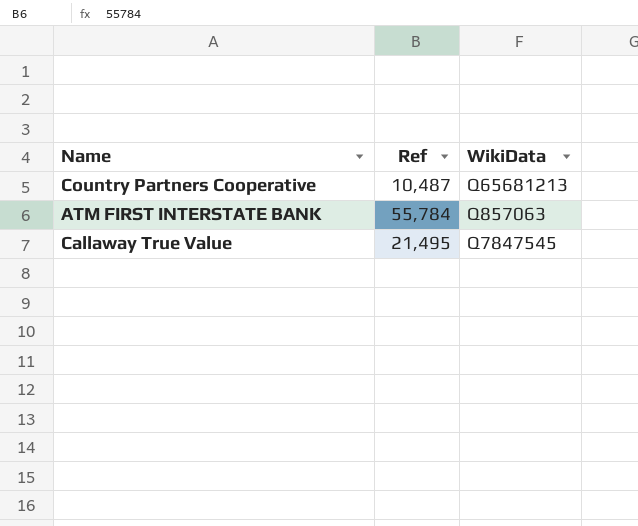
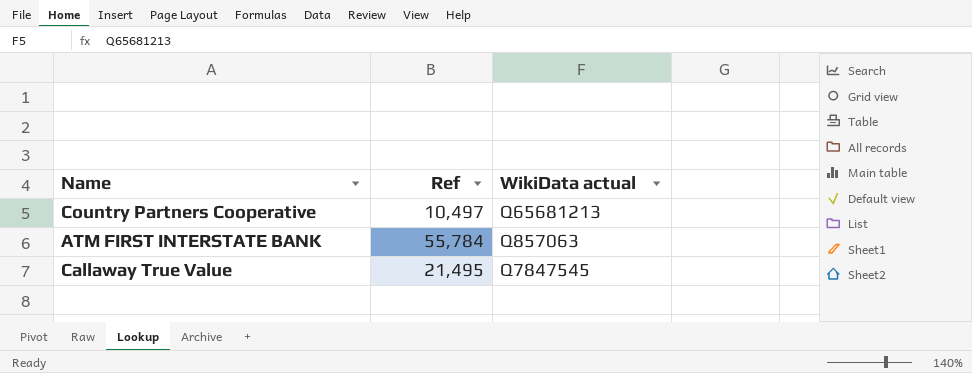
column name: WikiData -> WikiData actual
Country Partners Cooperative | Ref: 10,487 -> 10,497

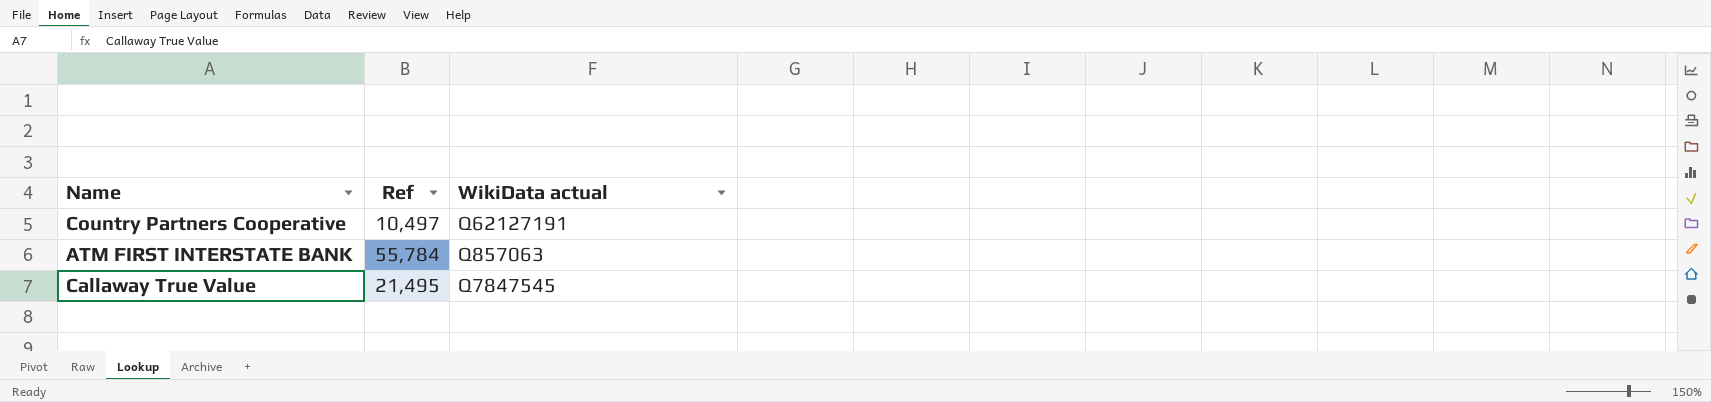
Country Partners Cooperative | WikiData actual: Q65681213 -> Q62127191

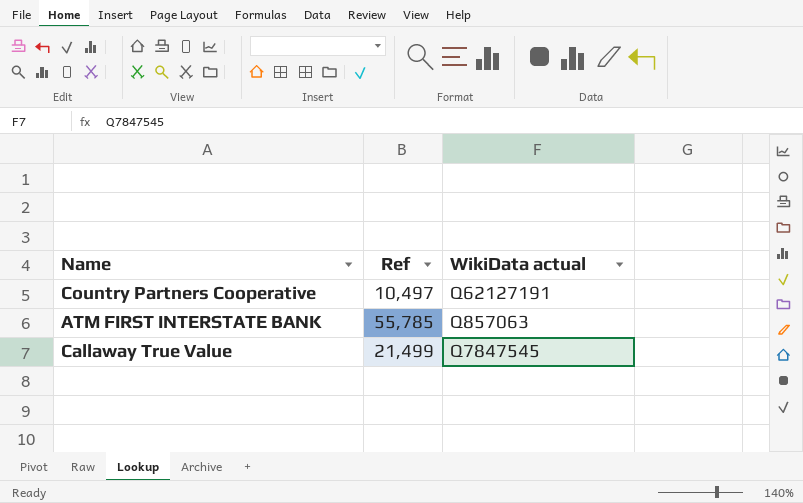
ATM FIRST INTERSTATE BANK | Ref: 55,784 -> 55,785
Callaway True Value | Ref: 21,495 -> 21,499

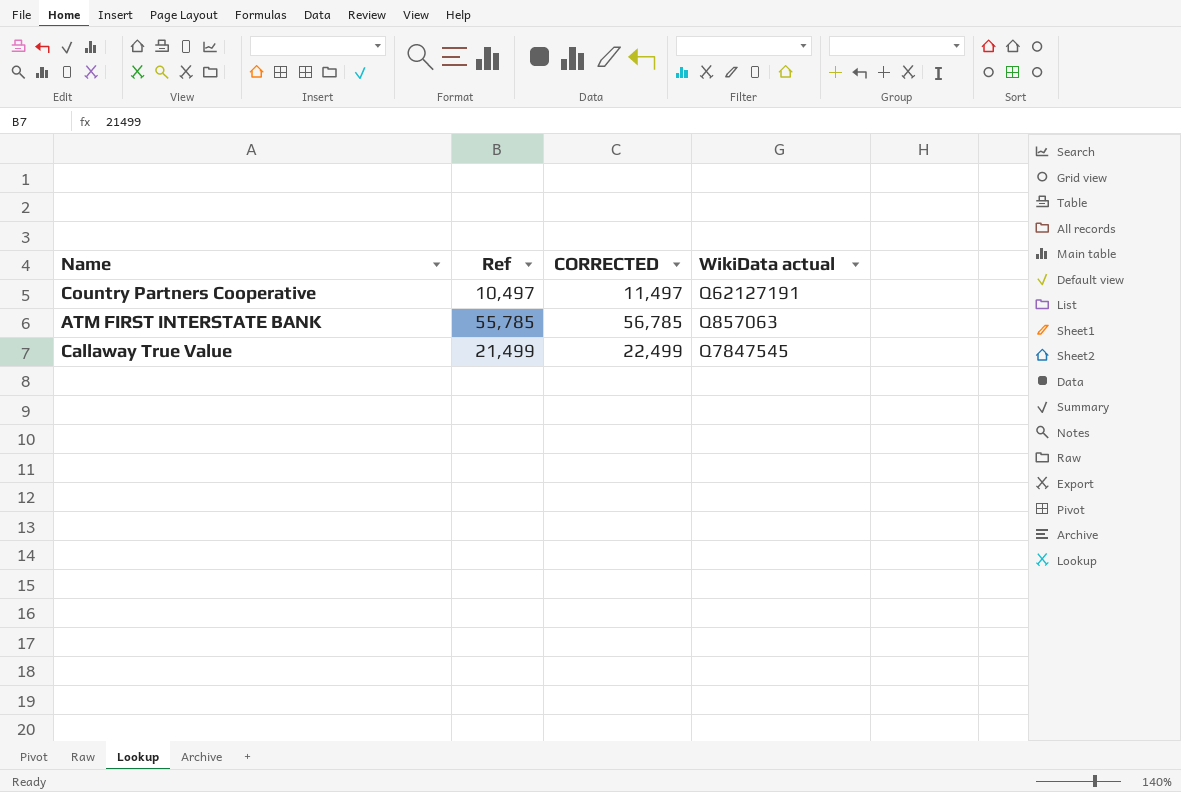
column CORRECTED | formula: none -> [Ref] + 1000

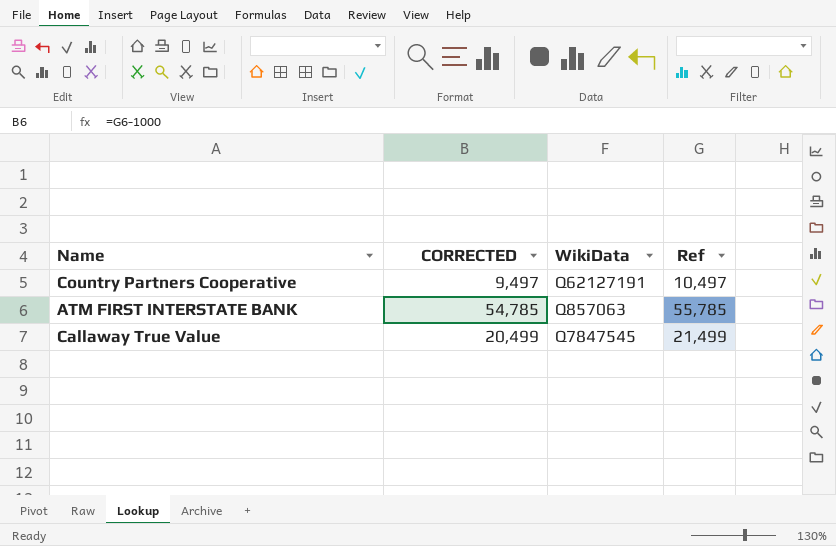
column CORRECTED | formula: [Ref] + 1000 -> [Ref] - 1000
column name: WikiData actual -> WikiData
column Ref | position: 2 -> 4

